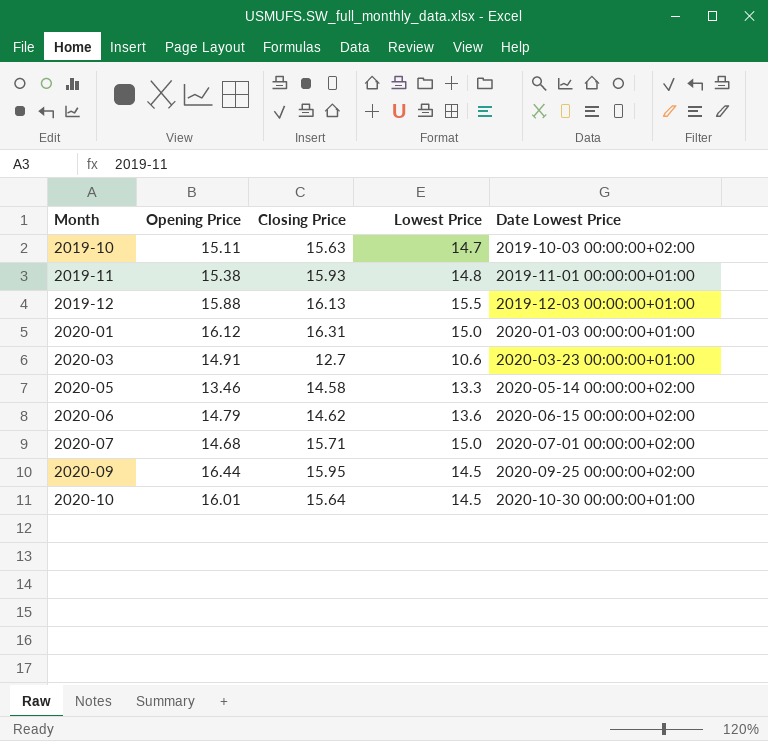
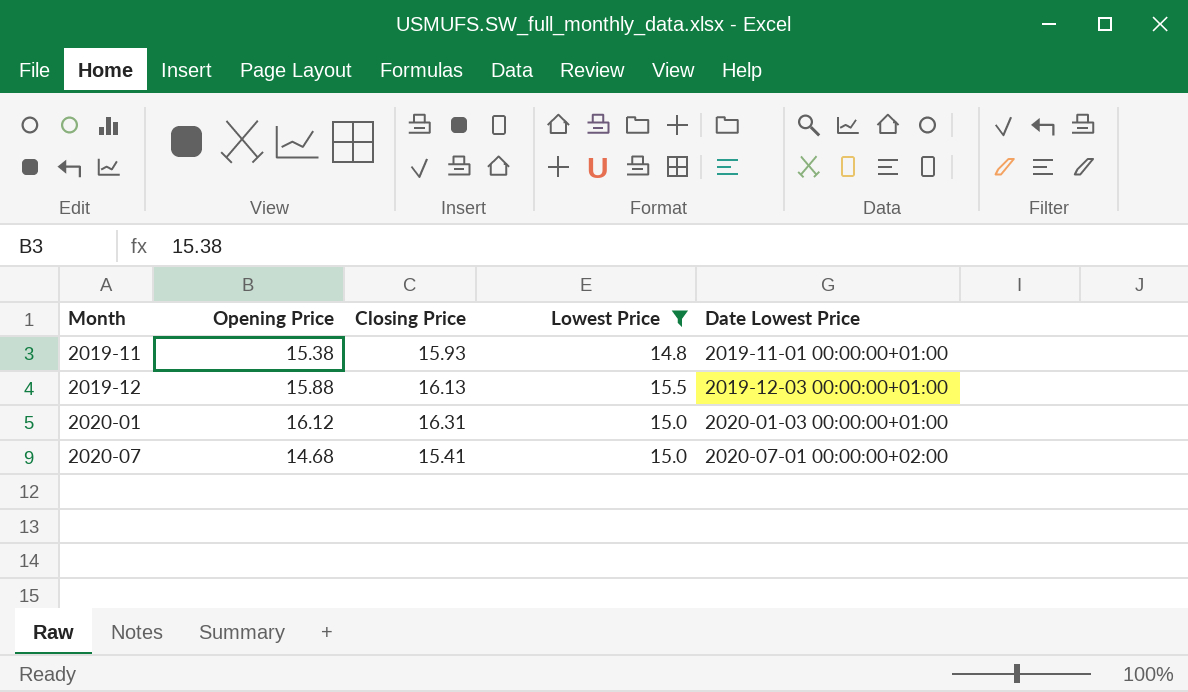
filter: none -> Lowest Price >= 14.8
2020-07 | Closing Price: 15.71 -> 15.41

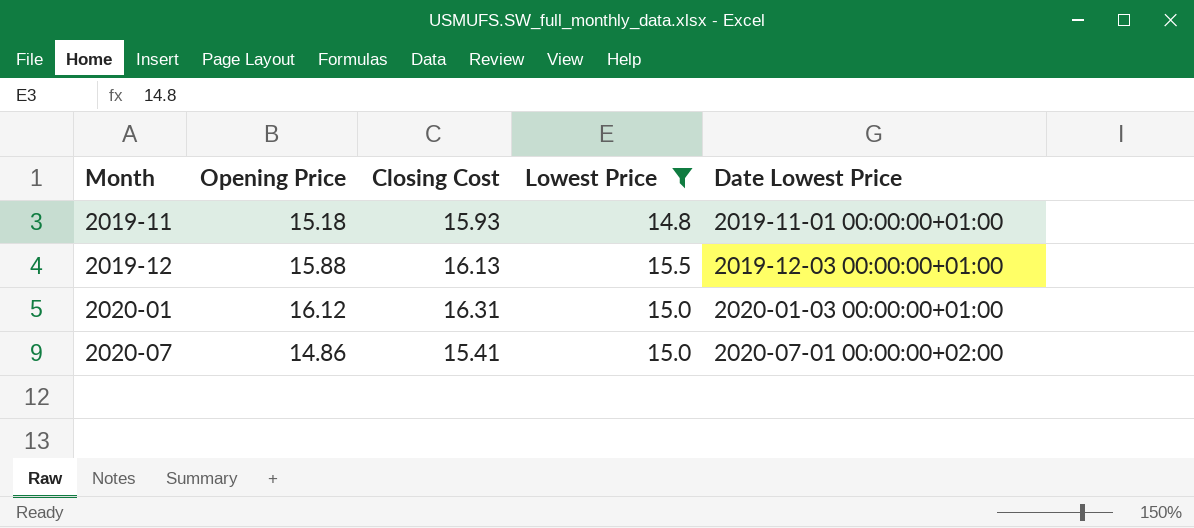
column name: Closing Price -> Closing Cost
2019-11 | Opening Price: 15.38 -> 15.18
2020-07 | Opening Price: 14.68 -> 14.86

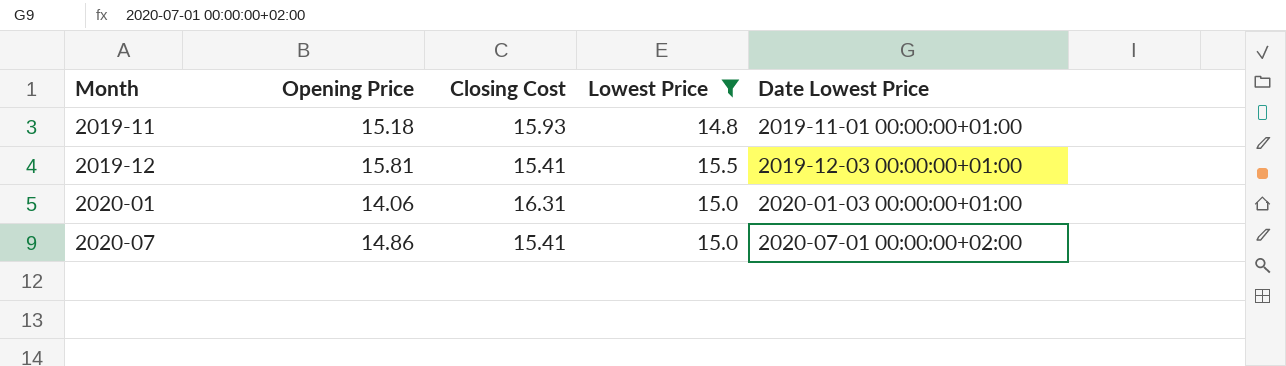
2019-12 | Opening Price: 15.88 -> 15.81
2019-12 | Closing Cost: 16.13 -> 15.41
2020-01 | Opening Price: 16.12 -> 14.06

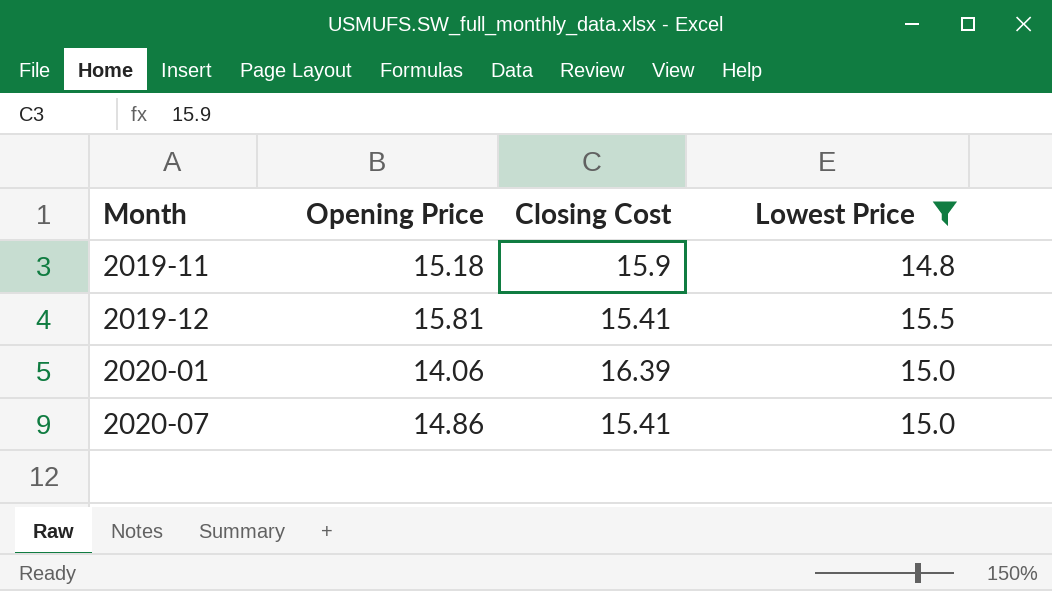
column Date Lowest Price | position: 5 -> none
2019-11 | Closing Cost: 15.93 -> 15.9
2020-01 | Closing Cost: 16.31 -> 16.39

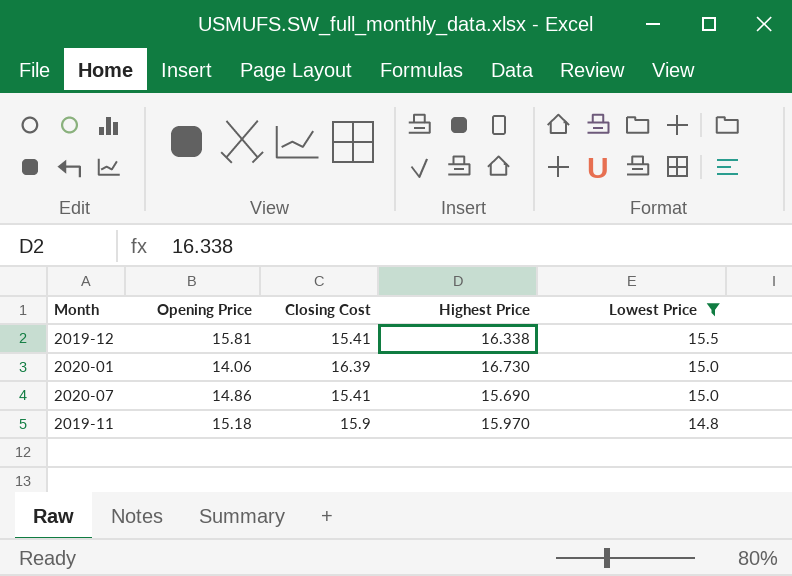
row order: Month ascending -> Lowest Price descending
column Highest Price | position: none -> 4

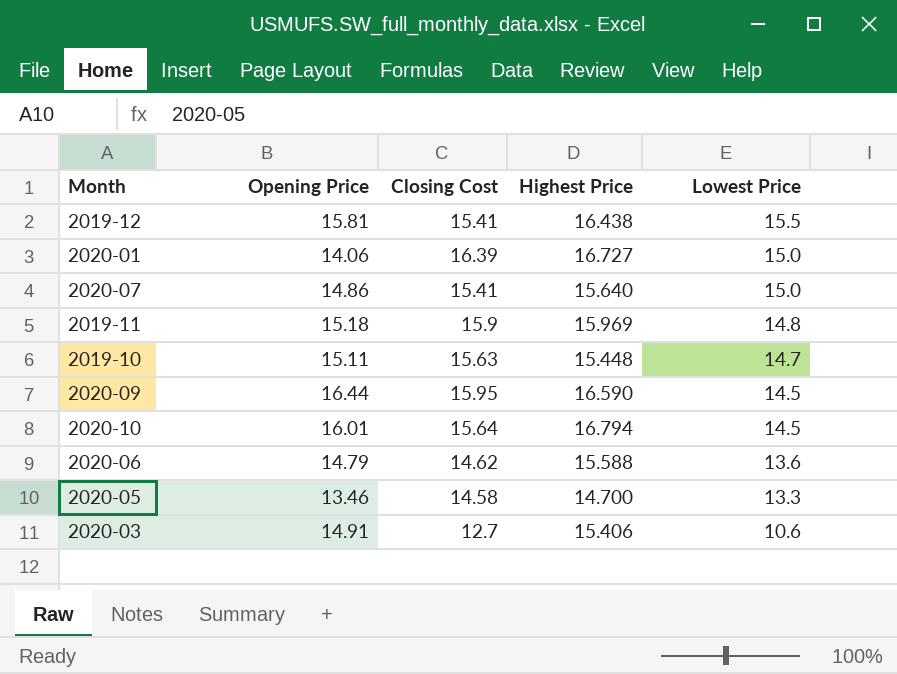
filter: Lowest Price >= 14.8 -> none
2019-12 | Highest Price: 16.338 -> 16.438
2020-01 | Highest Price: 16.730 -> 16.727
2020-07 | Highest Price: 15.690 -> 15.640
2019-11 | Highest Price: 15.970 -> 15.969

